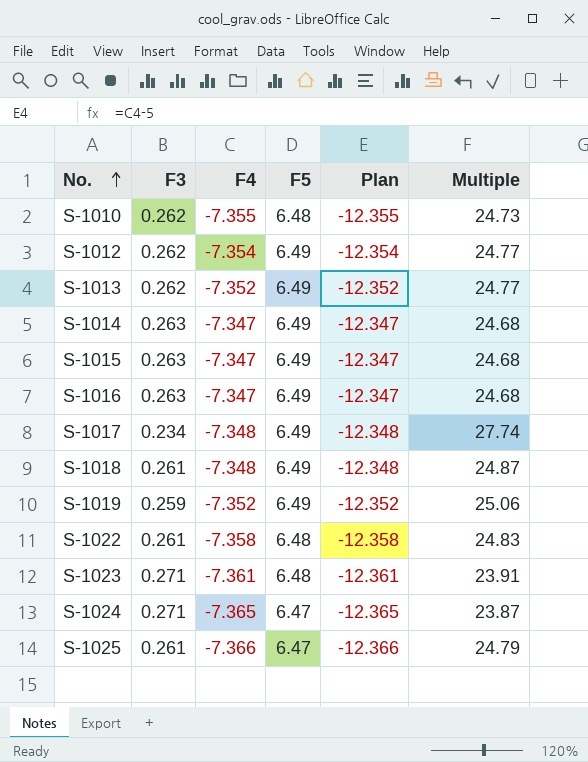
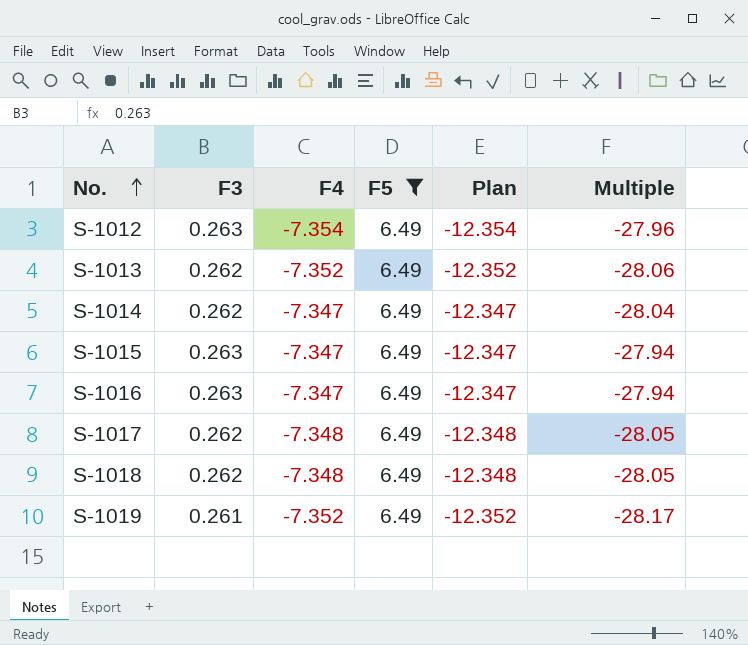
filter: none -> F5 = 6.49
column Multiple | formula: [F5] / [F3] -> [F4] / [F3]
S-1012 | F3: 0.262 -> 0.263
S-1014 | F3: 0.263 -> 0.262
S-1017 | F3: 0.234 -> 0.262
S-1018 | F3: 0.261 -> 0.262
S-1019 | F3: 0.259 -> 0.261

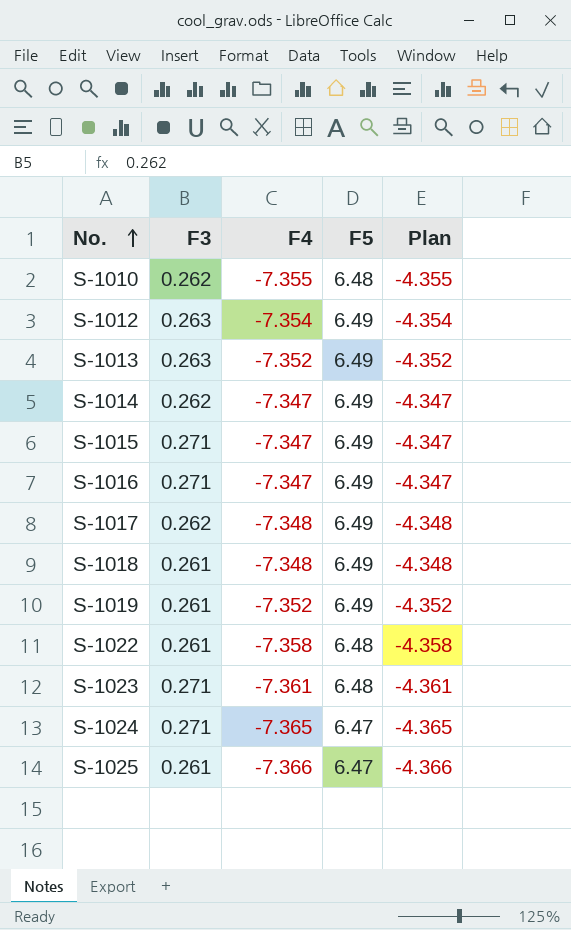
filter: F5 = 6.49 -> none
column Multiple | formula: [F4] / [F3] -> none
column Plan | formula: [F4] - 5 -> [F4] + 3
S-1013 | F3: 0.262 -> 0.263
S-1015 | F3: 0.263 -> 0.271
S-1016 | F3: 0.263 -> 0.271
S-1018 | F3: 0.262 -> 0.261

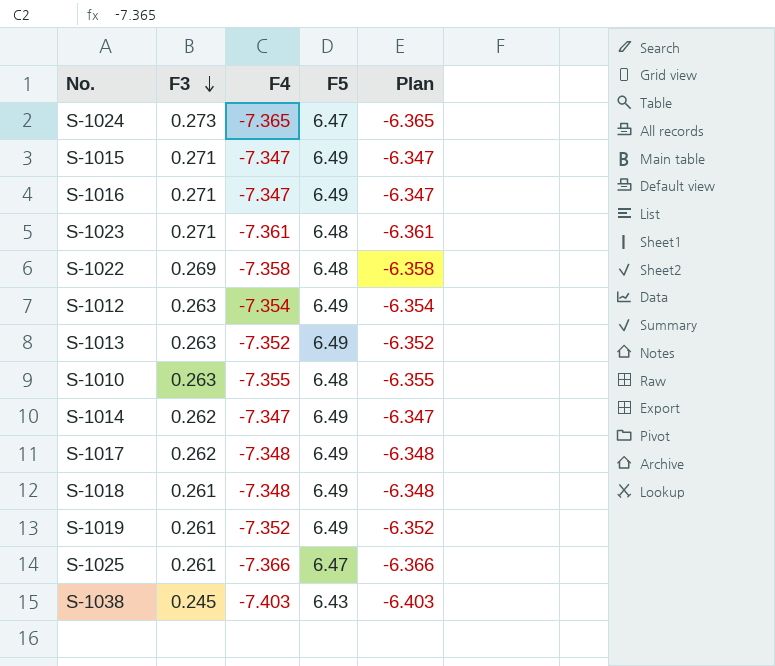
row order: No. ascending -> F3 descending
column Plan | formula: [F4] + 3 -> [F4] + 1
S-1024 | F3: 0.271 -> 0.273
S-1022 | F3: 0.261 -> 0.269
S-1010 | F3: 0.262 -> 0.263
row S-1038: none -> 0.245 | -7.403 | 6.43 | -6.403

